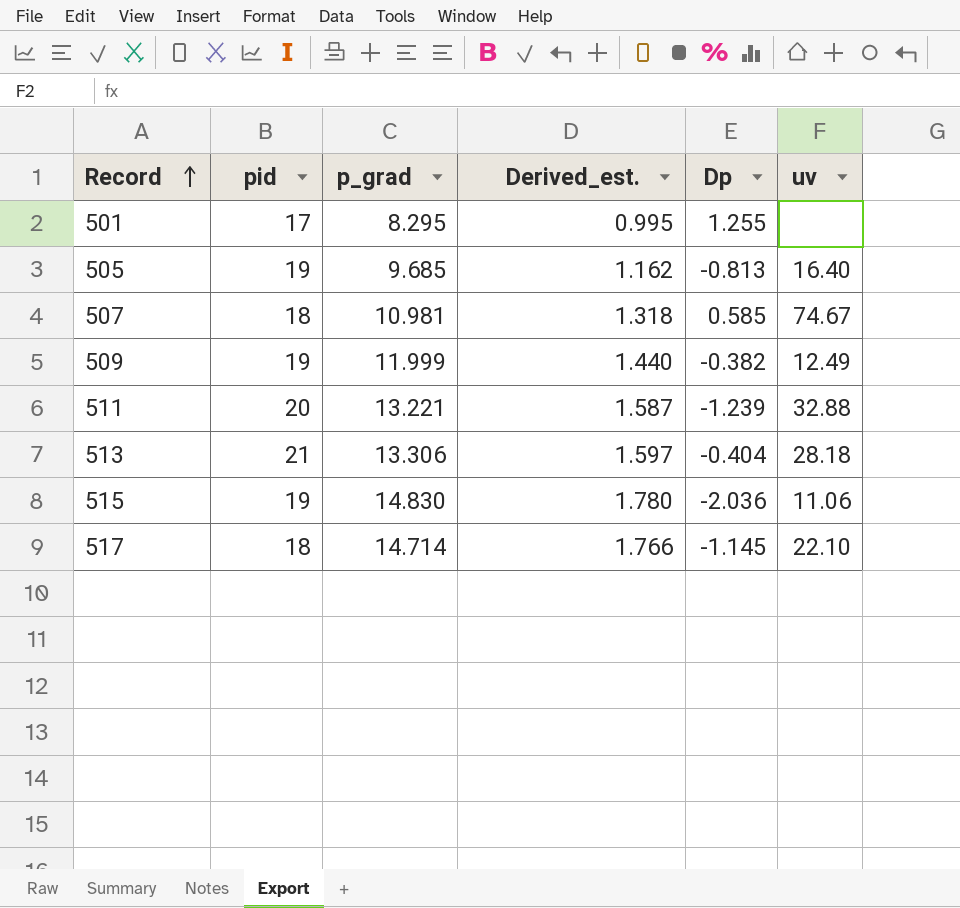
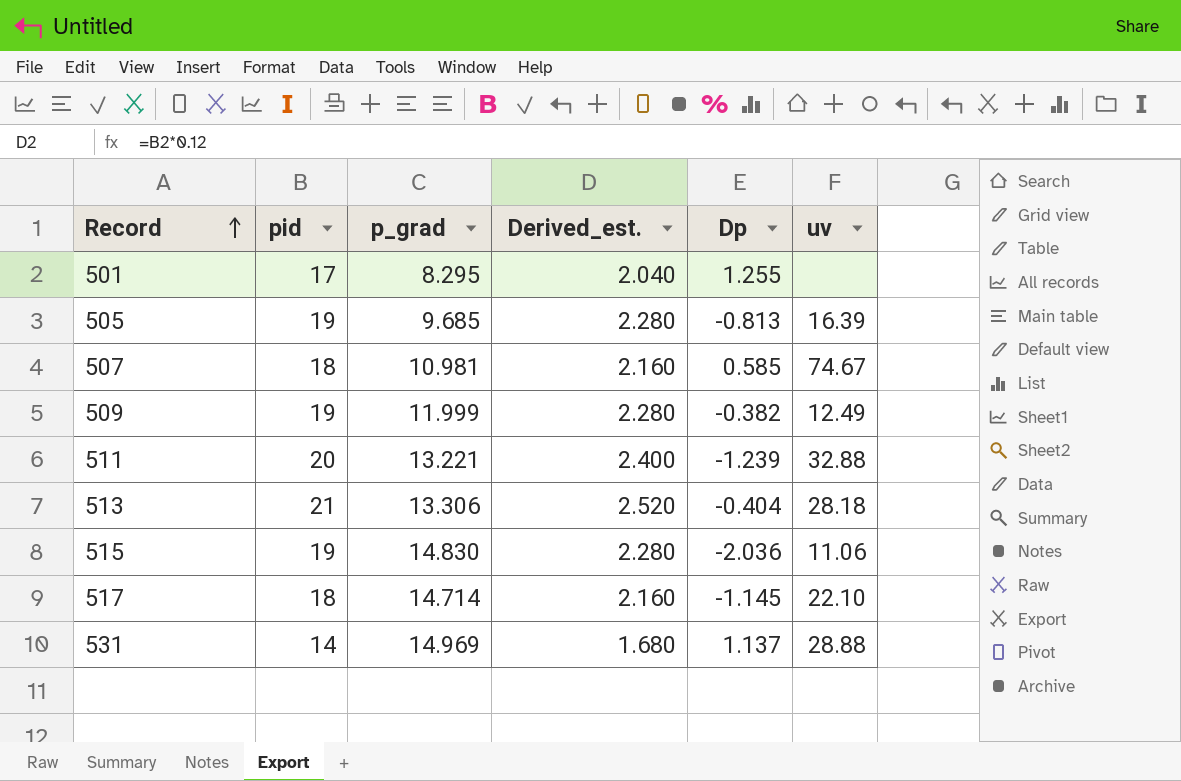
column Derived_est. | formula: [p_grad] * 0.12 -> [pid] * 0.12
505 | uv: 16.40 -> 16.39
row 531: none -> 14 | 14.969 | 1.680 | 1.137 | 28.88

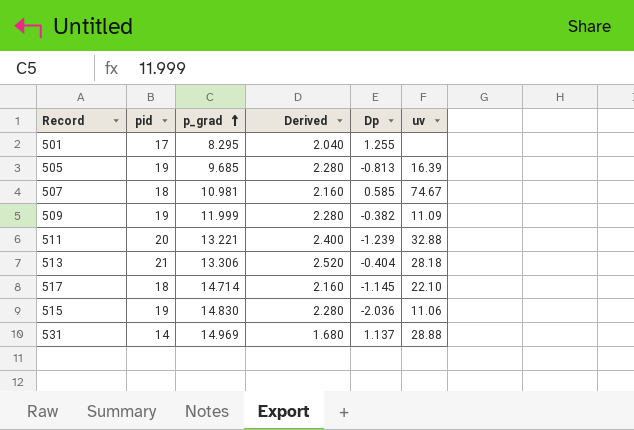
row order: Record ascending -> p_grad ascending
column name: Derived_est. -> Derived
509 | uv: 12.49 -> 11.09

